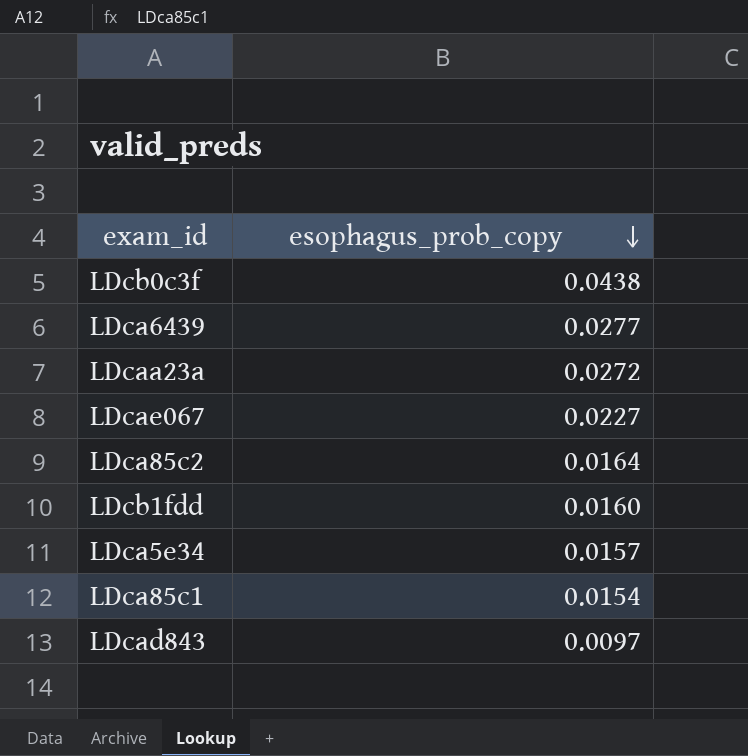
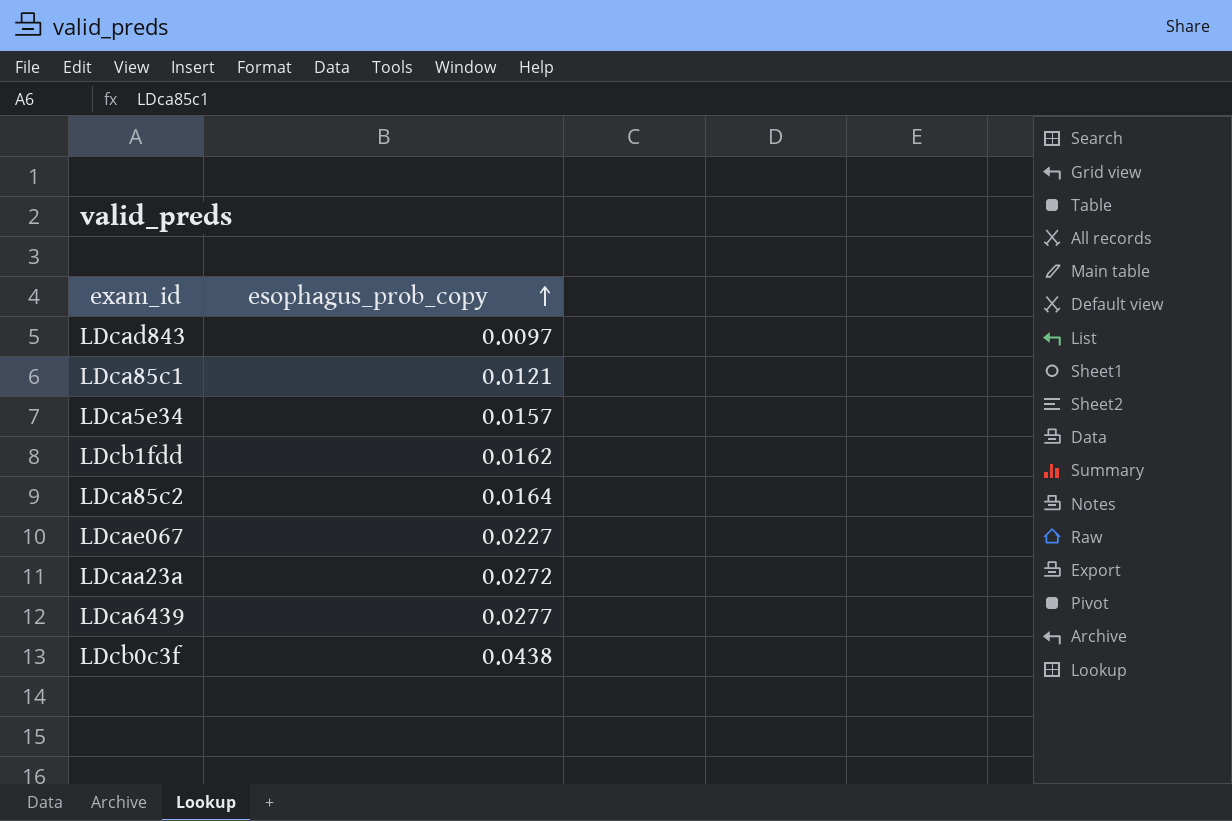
row order: esophagus_prob_copy descending -> esophagus_prob_copy ascending
LDca85c1 | esophagus_prob_copy: 0.0154 -> 0.0121
LDcb1fdd | esophagus_prob_copy: 0.0160 -> 0.0162

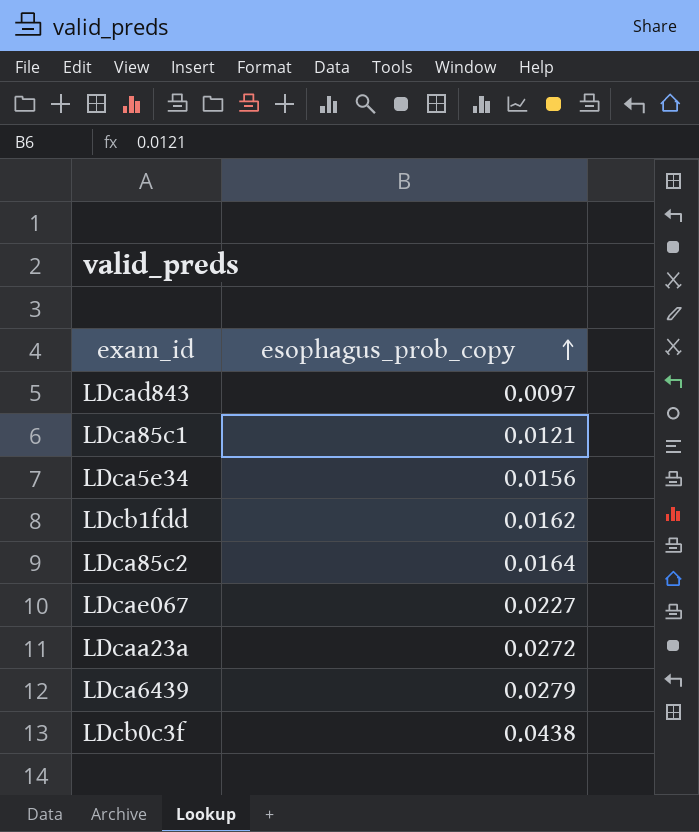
LDca5e34 | esophagus_prob_copy: 0.0157 -> 0.0156
LDca6439 | esophagus_prob_copy: 0.0277 -> 0.0279

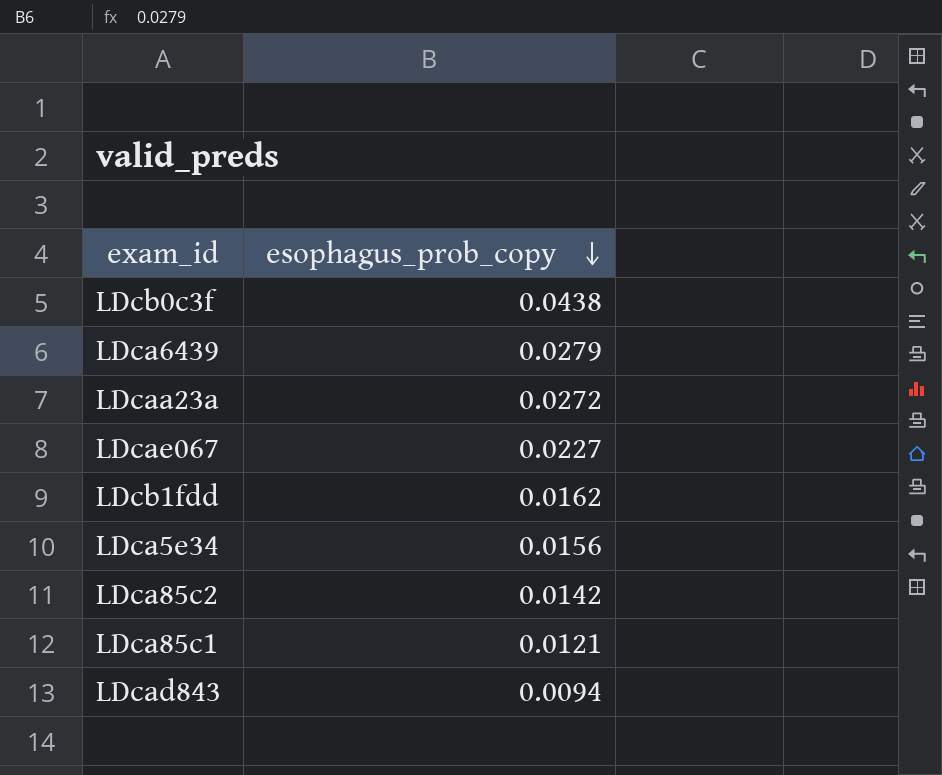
row order: esophagus_prob_copy ascending -> esophagus_prob_copy descending
LDca85c2 | esophagus_prob_copy: 0.0164 -> 0.0142
LDcad843 | esophagus_prob_copy: 0.0097 -> 0.0094

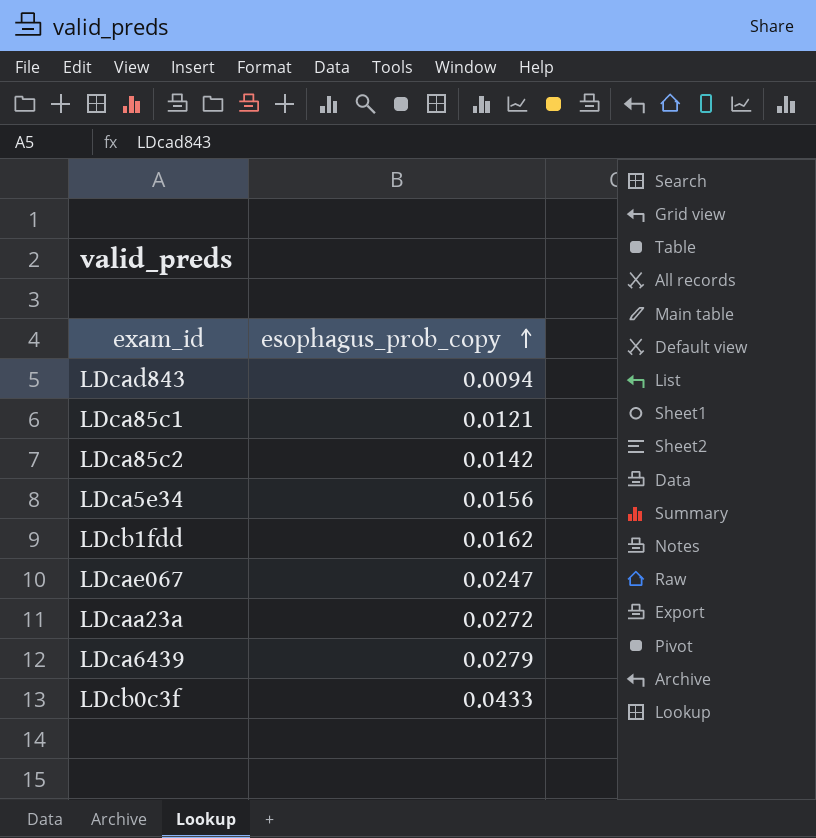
row order: esophagus_prob_copy descending -> esophagus_prob_copy ascending
LDcae067 | esophagus_prob_copy: 0.0227 -> 0.0247
LDcb0c3f | esophagus_prob_copy: 0.0438 -> 0.0433

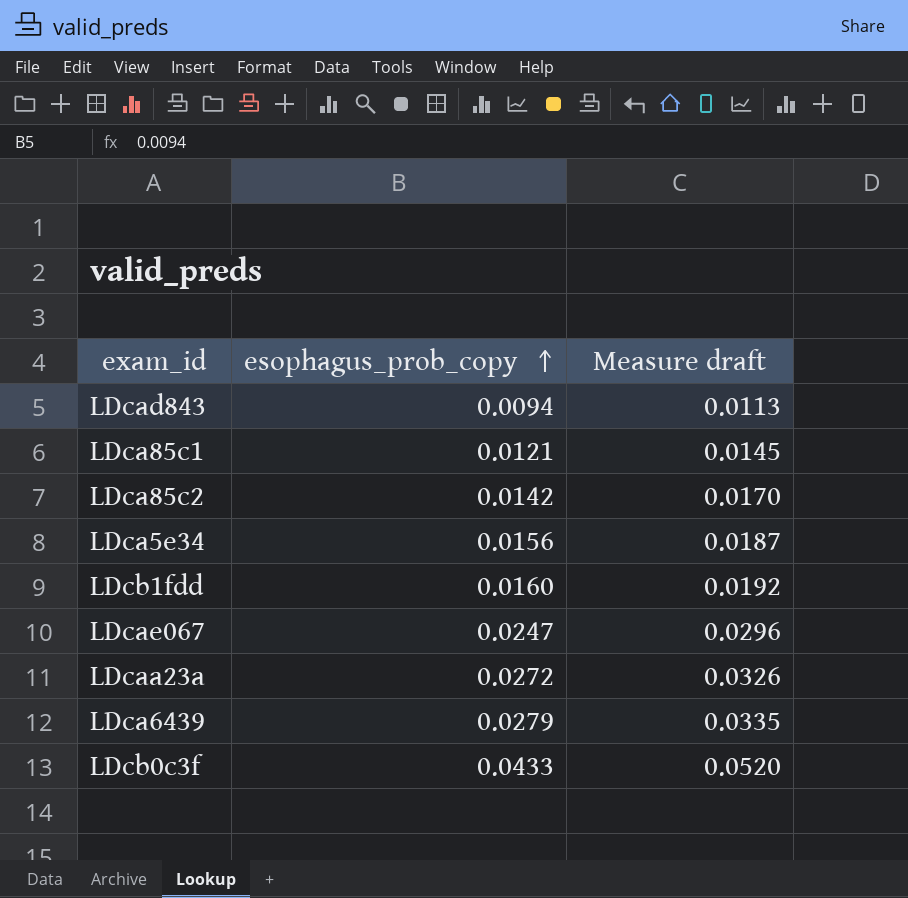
column Measure draft | formula: none -> [esophagus_prob_copy] * 1.2
LDcb1fdd | esophagus_prob_copy: 0.0162 -> 0.0160

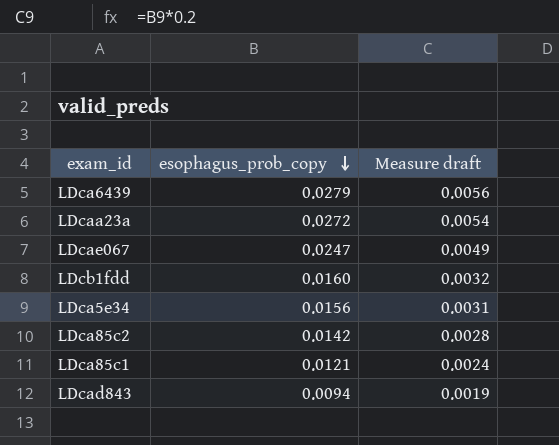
row order: esophagus_prob_copy ascending -> esophagus_prob_copy descending
column Measure draft | formula: [esophagus_prob_copy] * 1.2 -> [esophagus_prob_copy] * 0.2
row LDcb0c3f: 0.0433 | 0.0520 -> none

